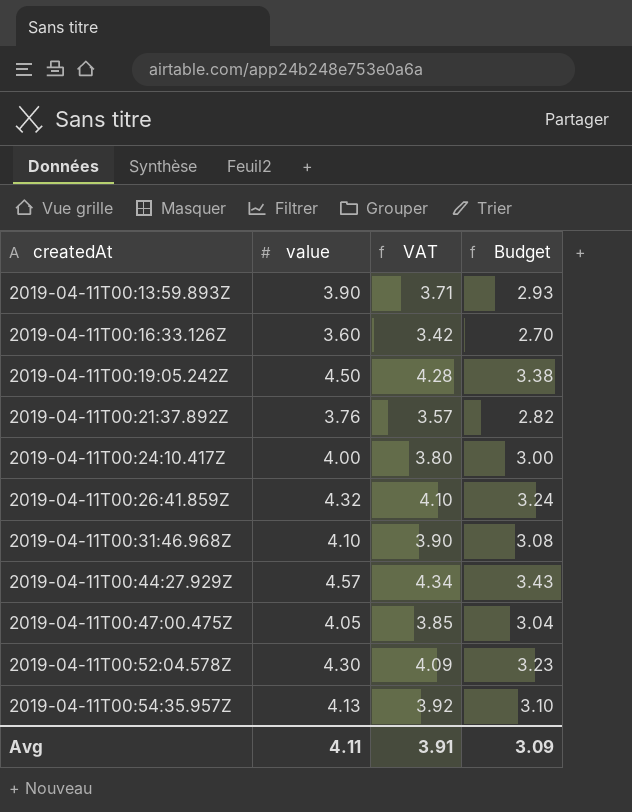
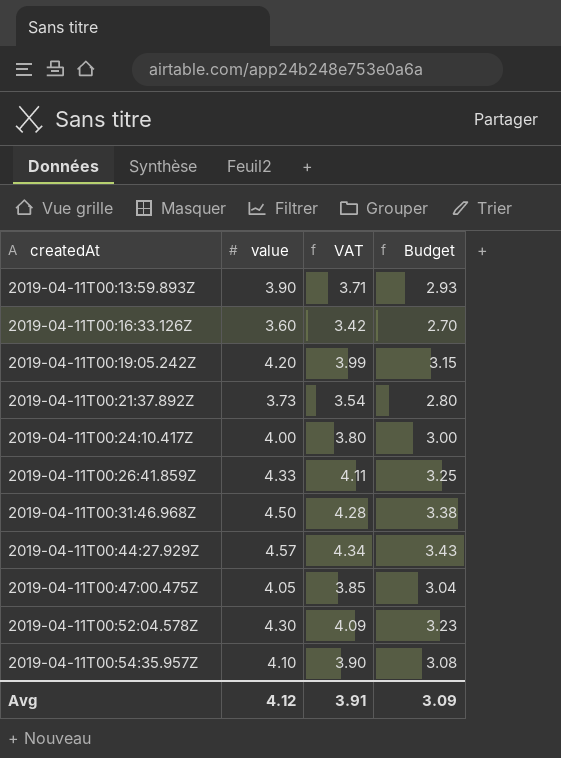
2019-04-11T00:19:05.242Z | value: 4.50 -> 4.20
2019-04-11T00:19:05.242Z | VAT: 4.28 -> 3.99
2019-04-11T00:19:05.242Z | Budget: 3.38 -> 3.15
2019-04-11T00:21:37.892Z | value: 3.76 -> 3.73
2019-04-11T00:21:37.892Z | VAT: 3.57 -> 3.54
2019-04-11T00:21:37.892Z | Budget: 2.82 -> 2.80
2019-04-11T00:26:41.859Z | value: 4.32 -> 4.33
2019-04-11T00:26:41.859Z | VAT: 4.10 -> 4.11
2019-04-11T00:26:41.859Z | Budget: 3.24 -> 3.25
2019-04-11T00:31:46.968Z | value: 4.10 -> 4.50
2019-04-11T00:31:46.968Z | VAT: 3.90 -> 4.28
2019-04-11T00:31:46.968Z | Budget: 3.08 -> 3.38
2019-04-11T00:54:35.957Z | value: 4.13 -> 4.10
2019-04-11T00:54:35.957Z | VAT: 3.92 -> 3.90
2019-04-11T00:54:35.957Z | Budget: 3.10 -> 3.08
Avg | value: 4.11 -> 4.12

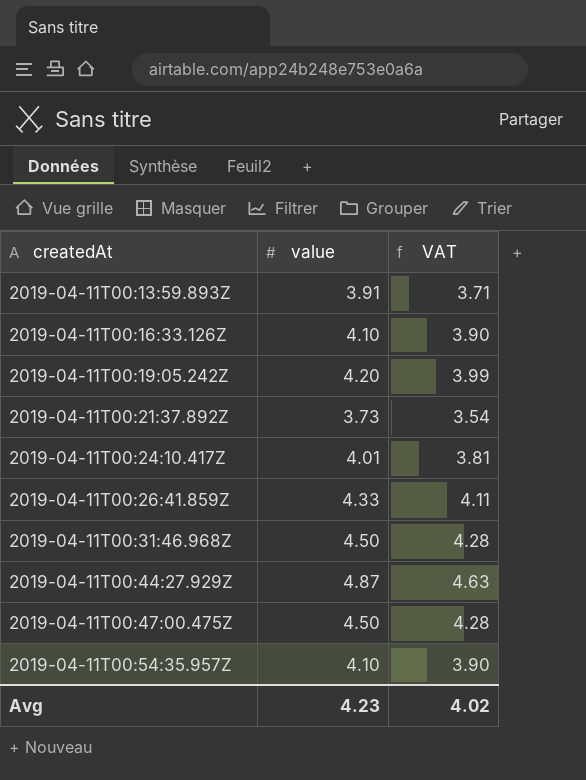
column Budget | formula: [value] * 0.75 -> none
row 2019-04-11T00:52:04.578Z: 4.30 | 4.09 | 3.23 -> none
2019-04-11T00:13:59.893Z | value: 3.90 -> 3.91
2019-04-11T00:16:33.126Z | value: 3.60 -> 4.10
2019-04-11T00:16:33.126Z | VAT: 3.42 -> 3.90
2019-04-11T00:24:10.417Z | value: 4.00 -> 4.01
2019-04-11T00:24:10.417Z | VAT: 3.80 -> 3.81
2019-04-11T00:44:27.929Z | value: 4.57 -> 4.87
2019-04-11T00:44:27.929Z | VAT: 4.34 -> 4.63
2019-04-11T00:47:00.475Z | value: 4.05 -> 4.50
2019-04-11T00:47:00.475Z | VAT: 3.85 -> 4.28
Avg | value: 4.12 -> 4.23
Avg | VAT: 3.91 -> 4.02

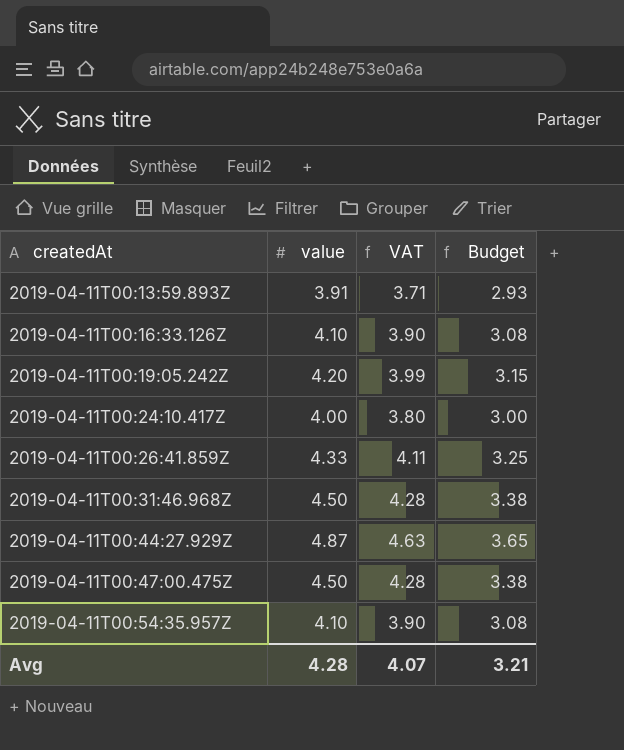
column Budget | formula: none -> [value] * 0.75
row 2019-04-11T00:21:37.892Z: 3.73 | 3.54 -> none
2019-04-11T00:24:10.417Z | value: 4.01 -> 4.00
2019-04-11T00:24:10.417Z | VAT: 3.81 -> 3.80
Avg | value: 4.23 -> 4.28
Avg | VAT: 4.02 -> 4.07

